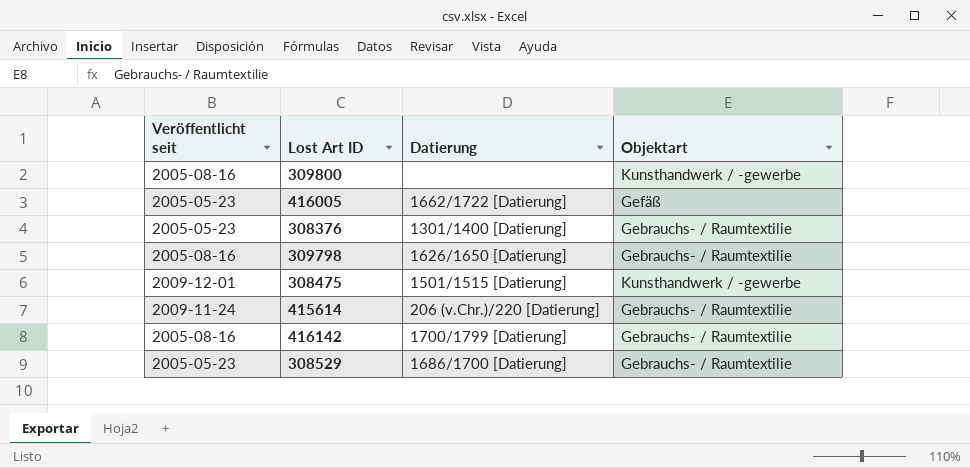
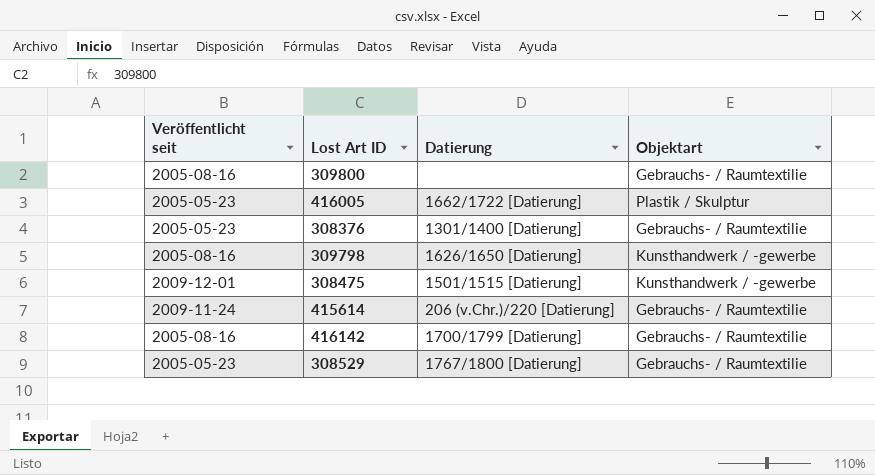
309800 | Objektart: Kunsthandwerk / -gewerbe -> Gebrauchs- / Raumtextilie
416005 | Objektart: Gefäß -> Plastik / Skulptur
309798 | Objektart: Gebrauchs- / Raumtextilie -> Kunsthandwerk / -gewerbe
308529 | Datierung: 1686/1700 [Datierung] -> 1767/1800 [Datierung]

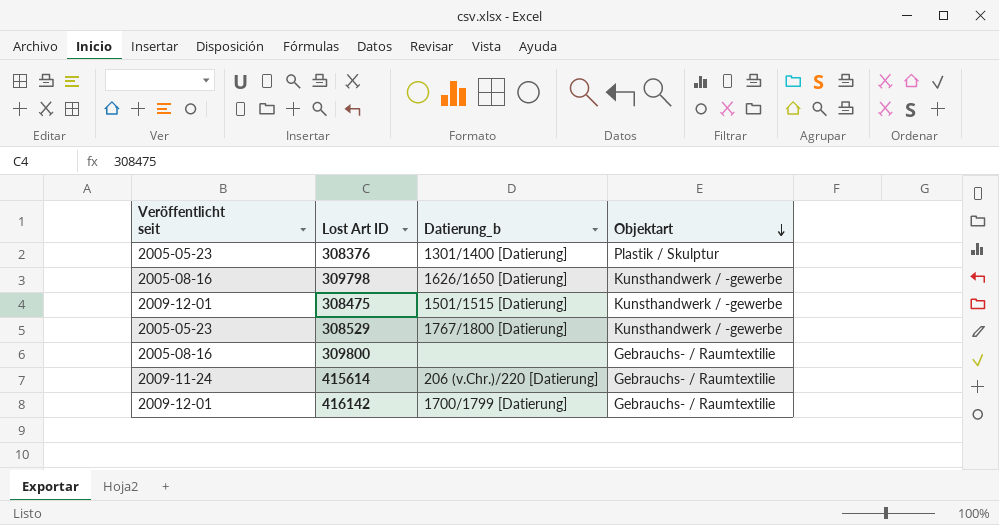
row order: none -> Objektart descending
column name: Datierung -> Datierung_b
row 416005: 2005-05-23 | 1662/1722 [Datierung] | Plastik / Skulptur -> none
308376 | Objektart: Gebrauchs- / Raumtextilie -> Plastik / Skulptur
308529 | Objektart: Gebrauchs- / Raumtextilie -> Kunsthandwerk / -gewerbe
416142 | Veröffentlicht seit: 2005-08-16 -> 2009-12-01

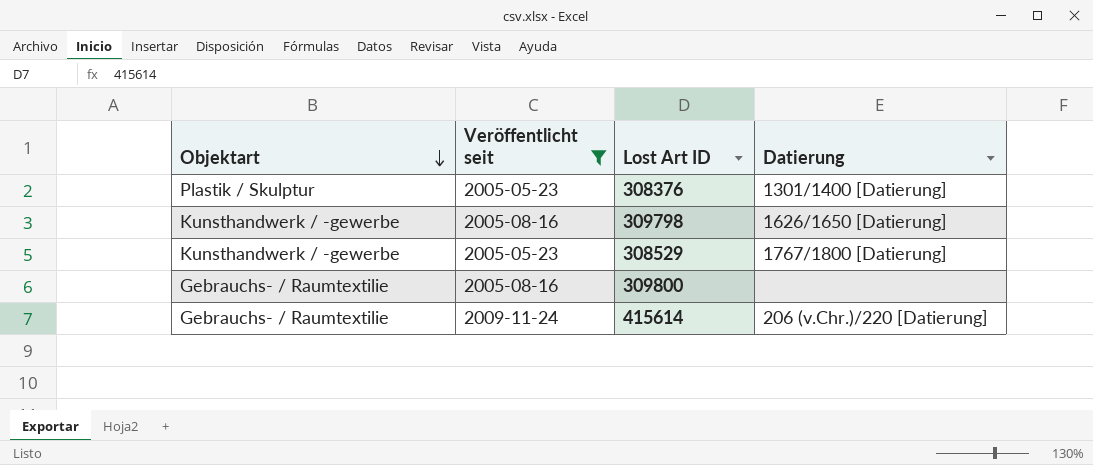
filter: none -> Veröffentlicht seit != 2009-12-01
column Objektart | position: 4 -> 1
column name: Datierung_b -> Datierung

